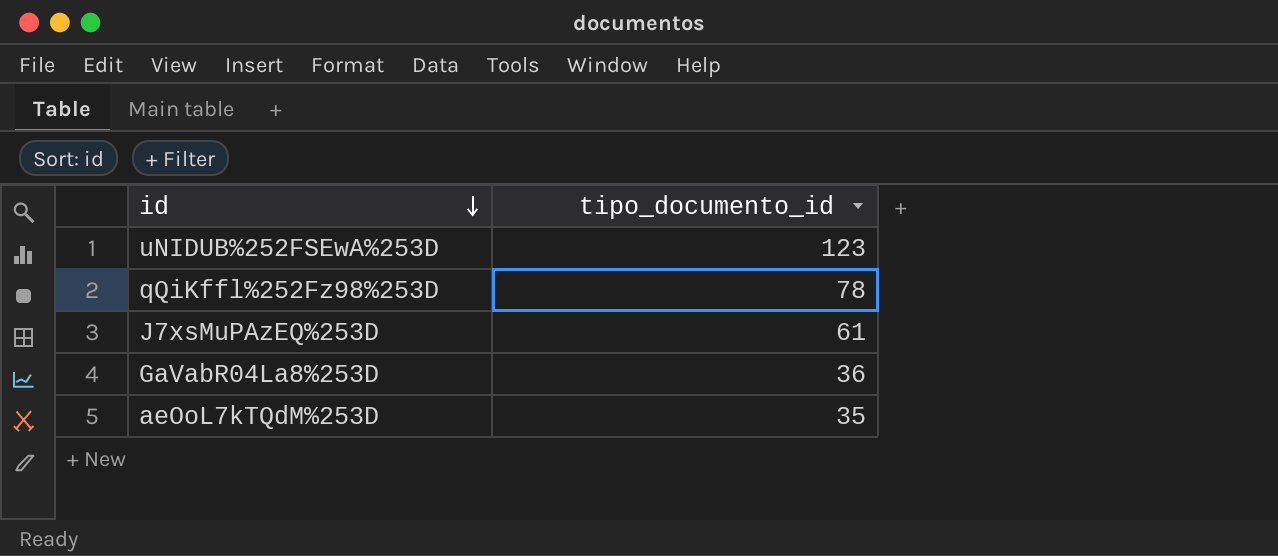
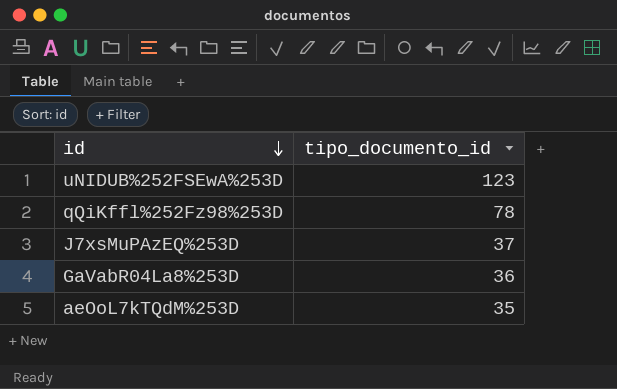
J7xsMuPAzEQ%253D | tipo_documento_id: 61 -> 37

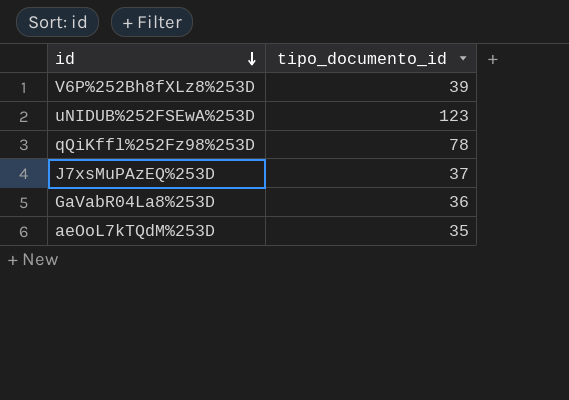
row V6P%252Bh8fXLz8%253D: none -> 39

